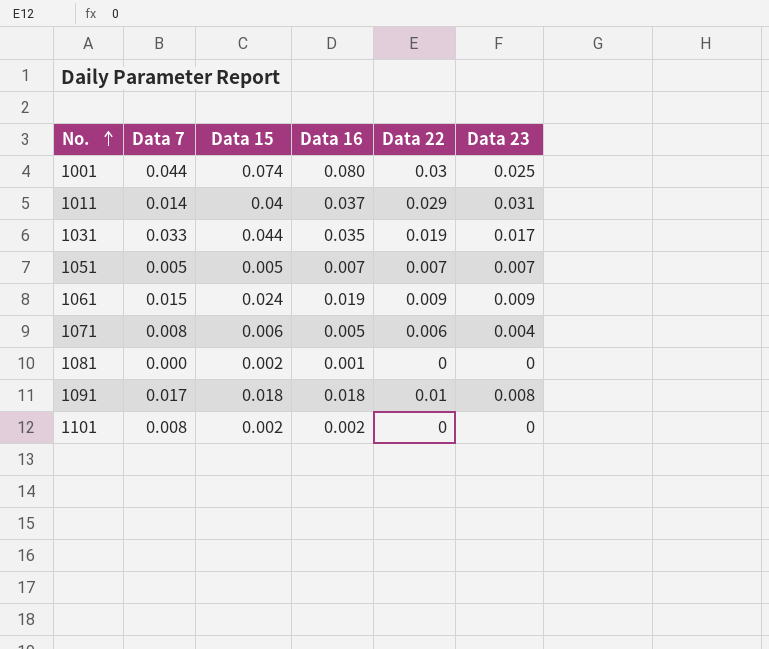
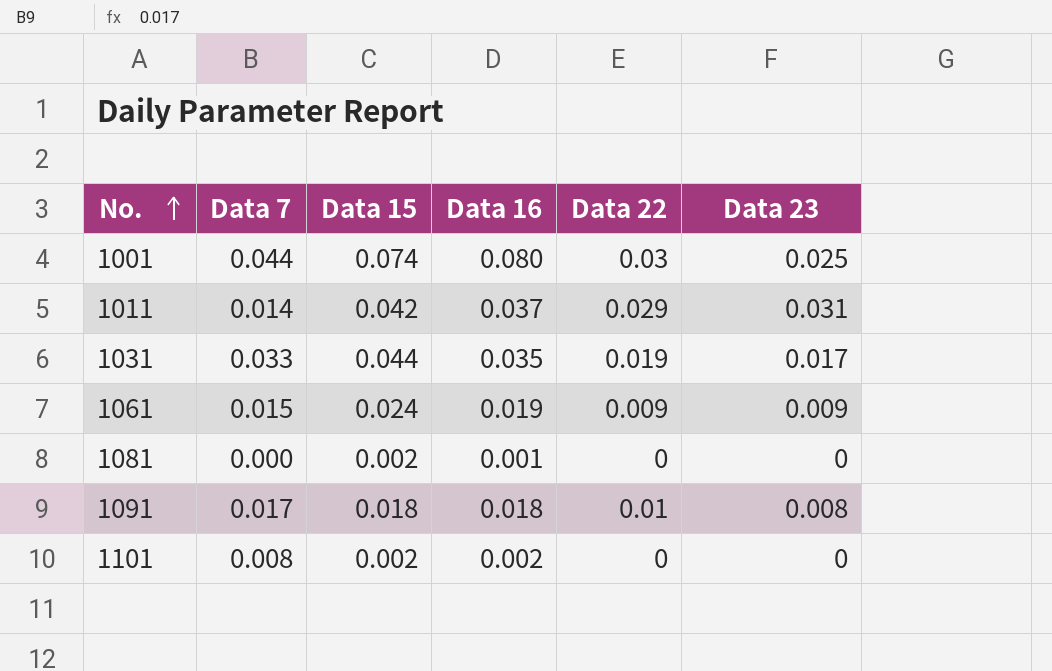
row 1051: 0.005 | 0.005 | 0.007 | 0.007 | 0.007 -> none
row 1071: 0.008 | 0.006 | 0.005 | 0.006 | 0.004 -> none
1011 | Data 15: 0.04 -> 0.042

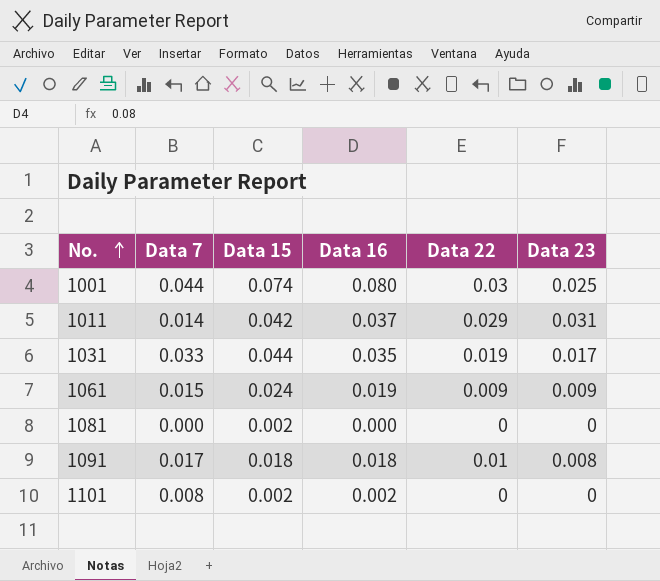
1081 | Data 16: 0.001 -> 0.000

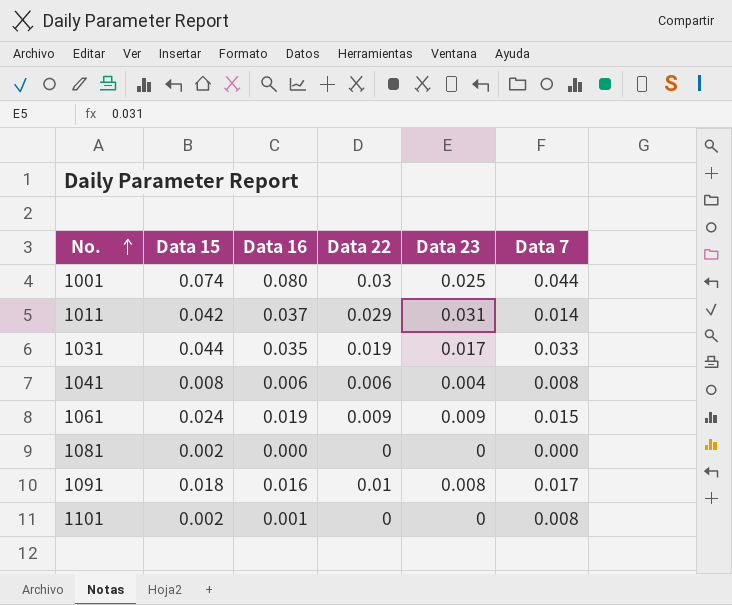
column Data 7 | position: 2 -> 6
row 1041: none -> 0.008 | 0.006 | 0.006 | 0.004 | 0.008
1091 | Data 16: 0.018 -> 0.016
1101 | Data 16: 0.002 -> 0.001

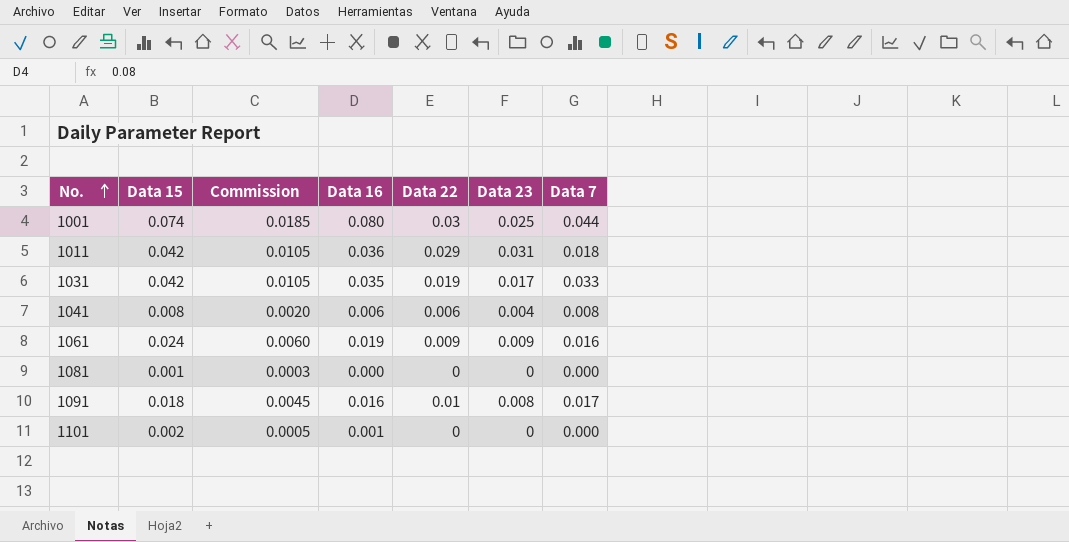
column Commission | formula: none -> [Data 15] * 0.25
1011 | Data 16: 0.037 -> 0.036
1011 | Data 7: 0.014 -> 0.018
1031 | Data 15: 0.044 -> 0.042
1061 | Data 7: 0.015 -> 0.016
1081 | Data 15: 0.002 -> 0.001
1101 | Data 7: 0.008 -> 0.000

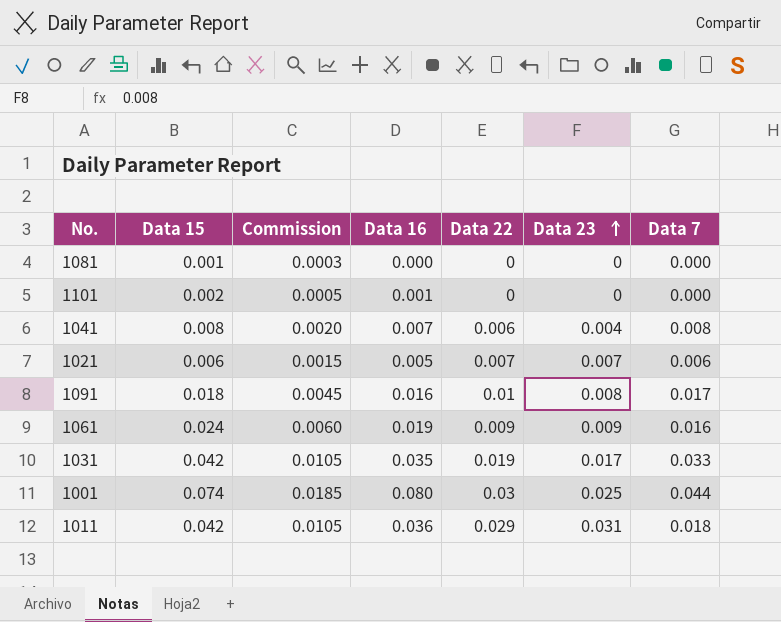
row order: No. ascending -> Data 23 ascending
1041 | Data 16: 0.006 -> 0.007
row 1021: none -> 0.006 | 0.0015 | 0.005 | 0.007 | 0.007 | 0.006

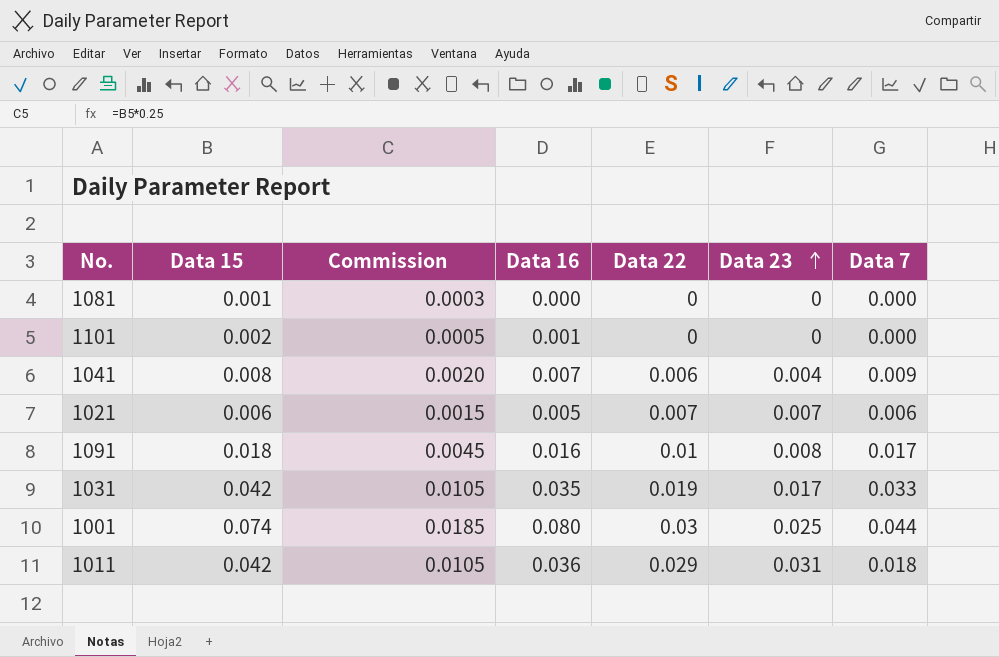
row 1061: 0.024 | 0.0060 | 0.019 | 0.009 | 0.009 | 0.016 -> none
1041 | Data 7: 0.008 -> 0.009

